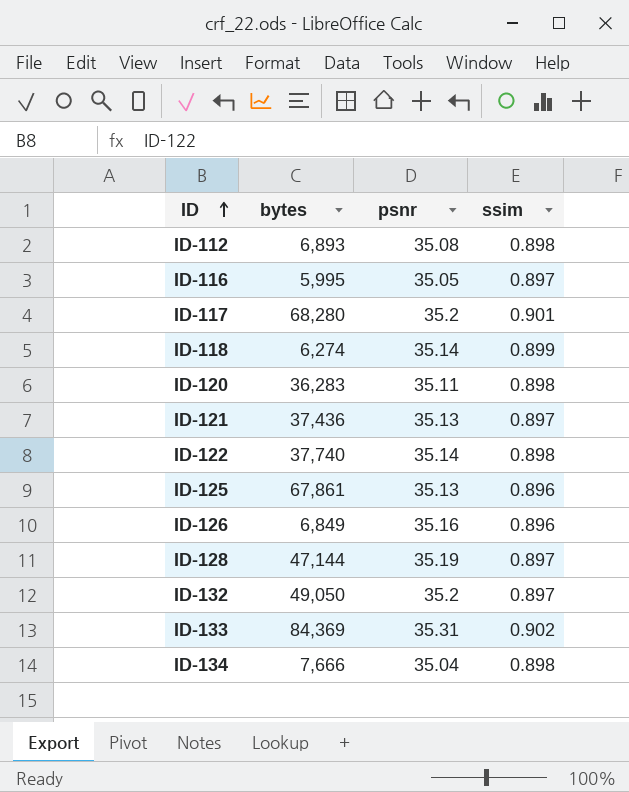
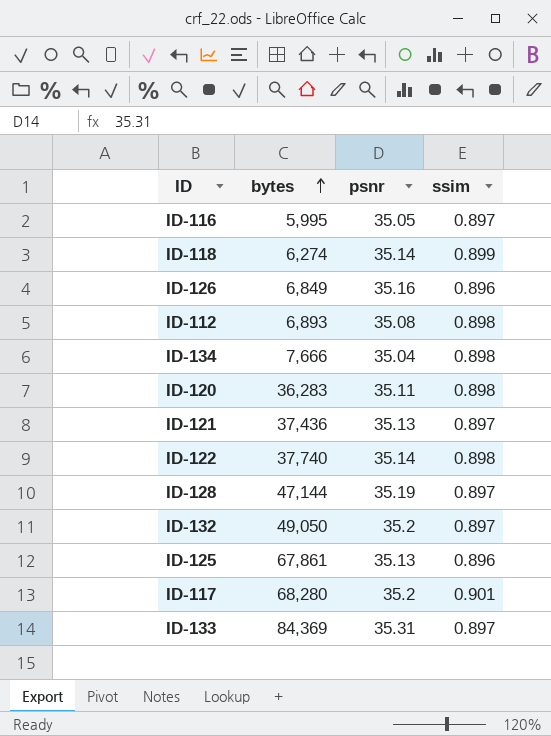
row order: ID ascending -> bytes ascending
ID-133 | ssim: 0.902 -> 0.897

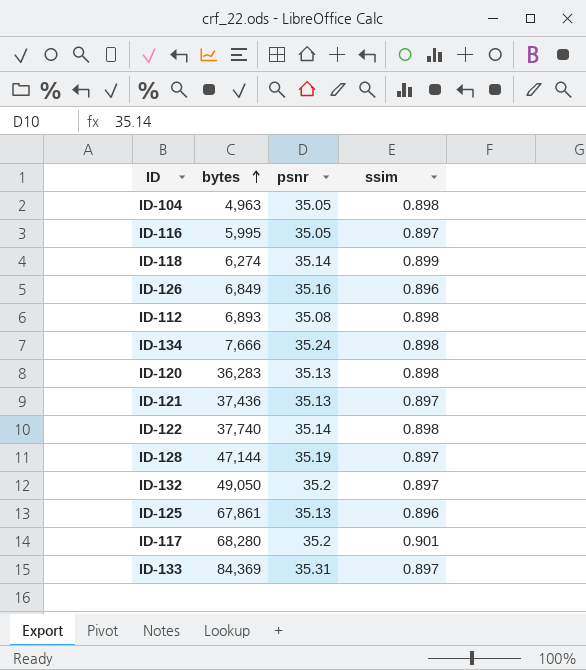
row ID-104: none -> 4,963 | 35.05 | 0.898
ID-134 | psnr: 35.04 -> 35.24
ID-120 | psnr: 35.11 -> 35.13

